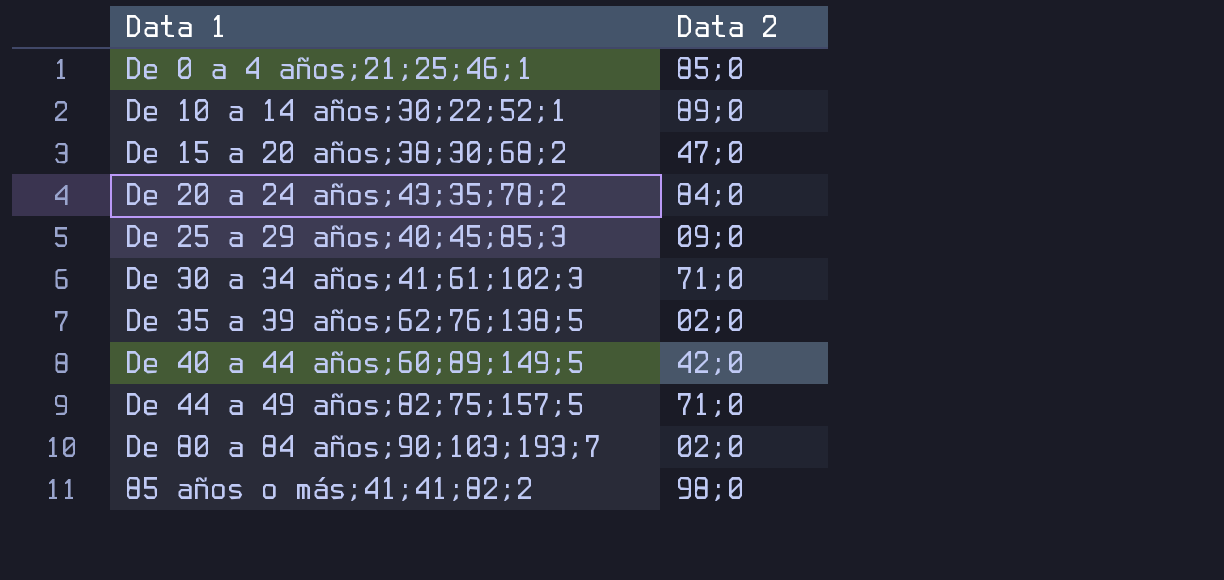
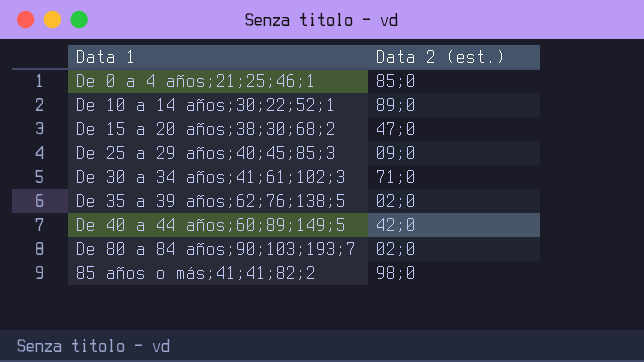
column name: Data 2 -> Data 2 (est.)
row De 20 a 24 años;43;35;78;2: 84;0 -> none
row De 44 a 49 años;82;75;157;5: 71;0 -> none

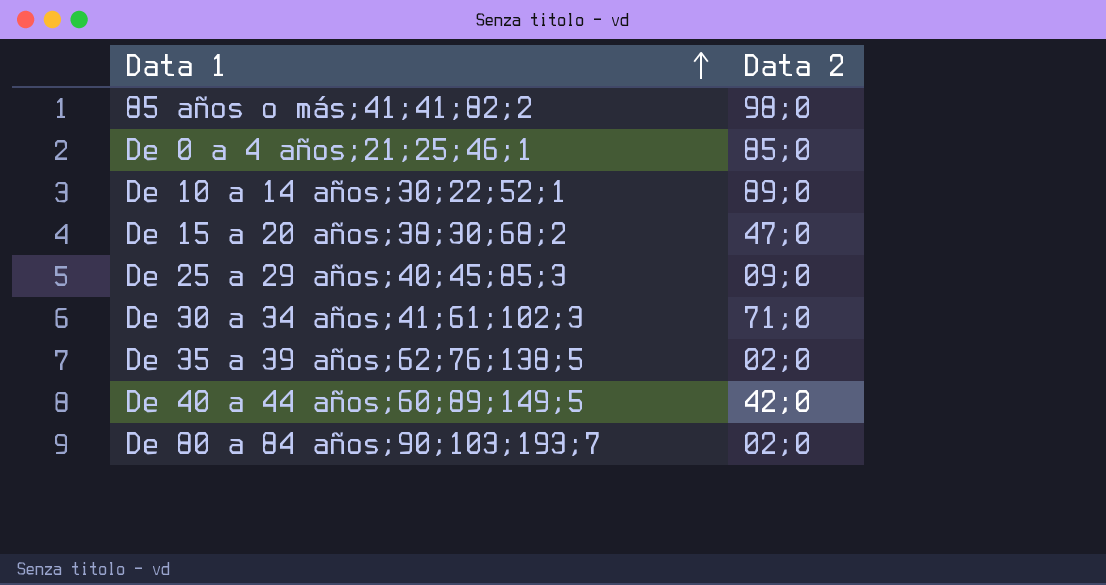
row order: none -> Data 1 ascending
column name: Data 2 (est.) -> Data 2

